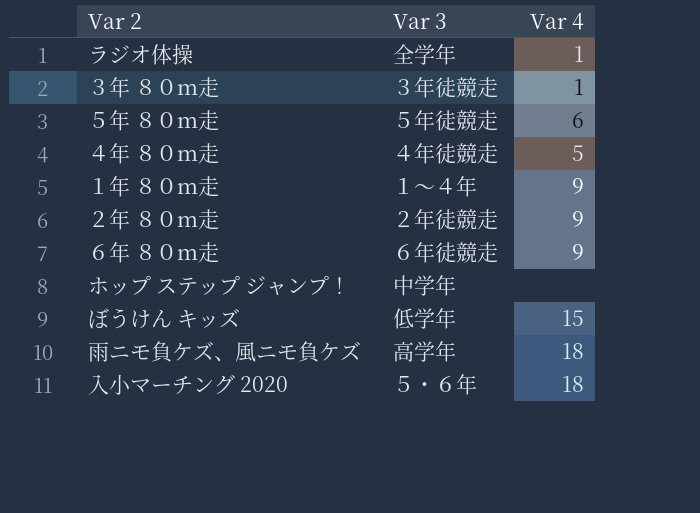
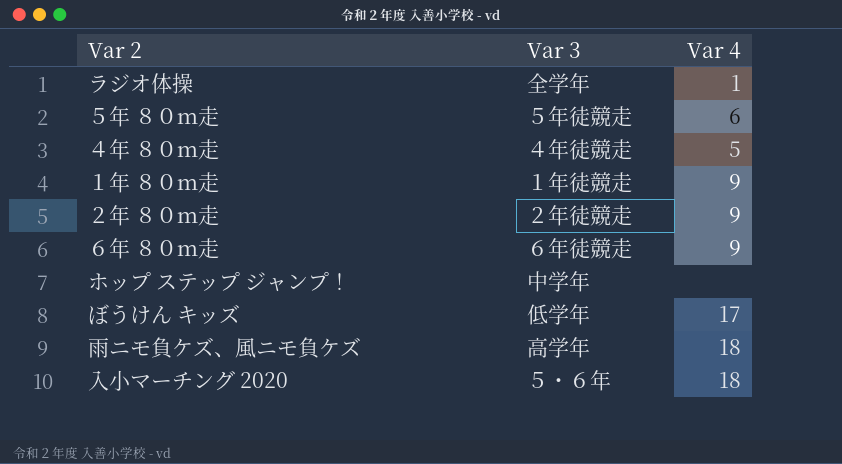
row ３年 ８０ｍ走: ３年徒競走 | 1 -> none
１年 ８０ｍ走 | Var 3: １～４年 -> １年徒競走
ぼうけん キッズ | Var 4: 15 -> 17

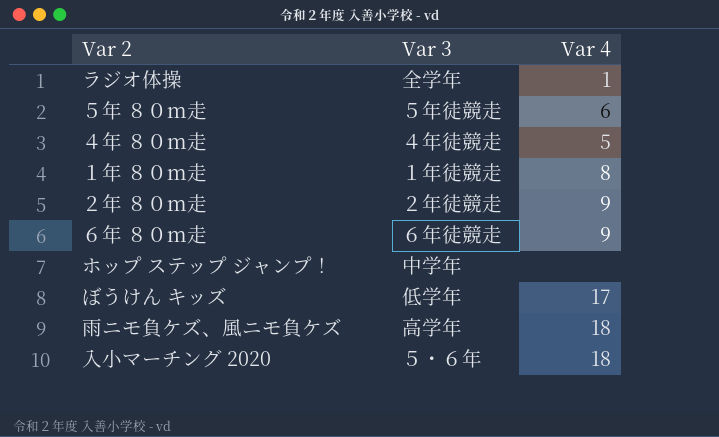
１年 ８０ｍ走 | Var 4: 9 -> 8

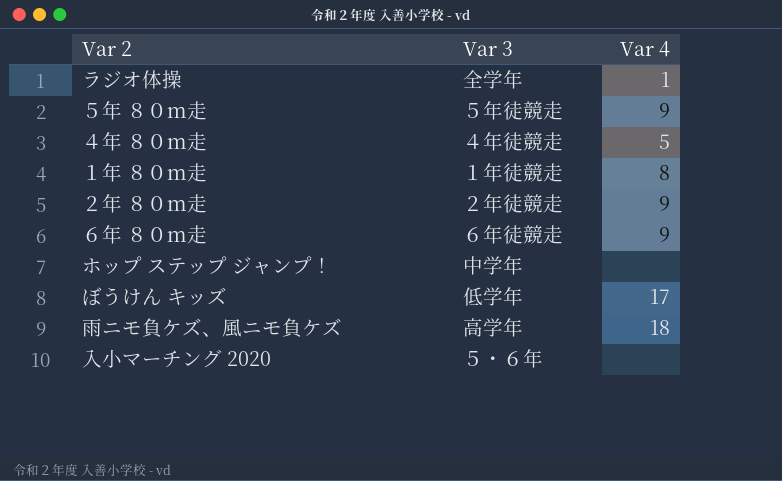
５年 ８０ｍ走 | Var 4: 6 -> 9
入小マーチング 2020 | Var 4: 18 -> none

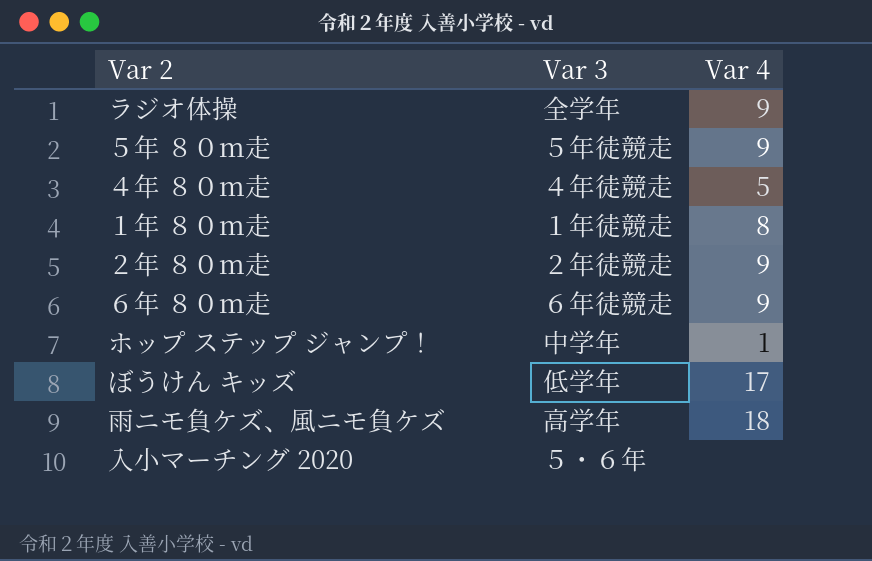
ラジオ体操 | Var 4: 1 -> 9
ホップ ステップ ジャンプ！ | Var 4: none -> 1

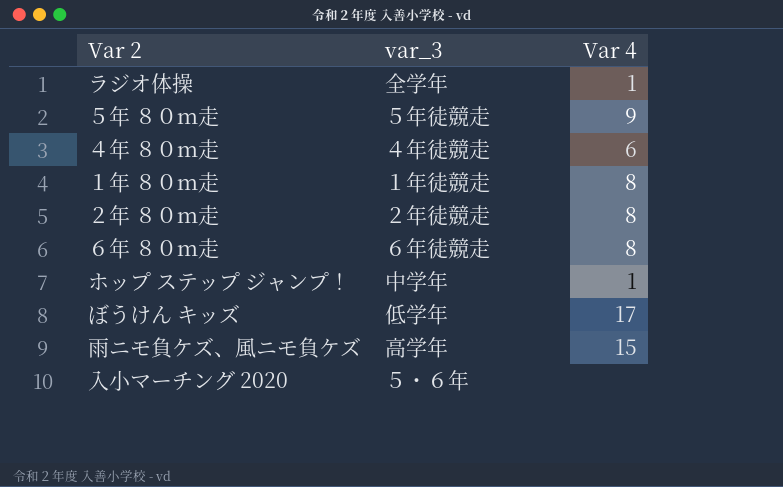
column name: Var 3 -> var_3
ラジオ体操 | Var 4: 9 -> 1
４年 ８０ｍ走 | Var 4: 5 -> 6
２年 ８０ｍ走 | Var 4: 9 -> 8
６年 ８０ｍ走 | Var 4: 9 -> 8
雨ニモ負ケズ、風ニモ負ケズ | Var 4: 18 -> 15

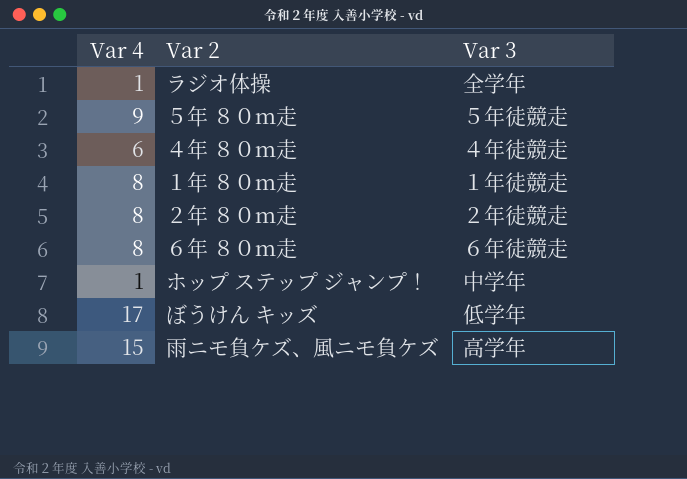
column Var 4 | position: 3 -> 1
column name: var_3 -> Var 3
row 入小マーチング 2020: ５・６年 | none -> none

